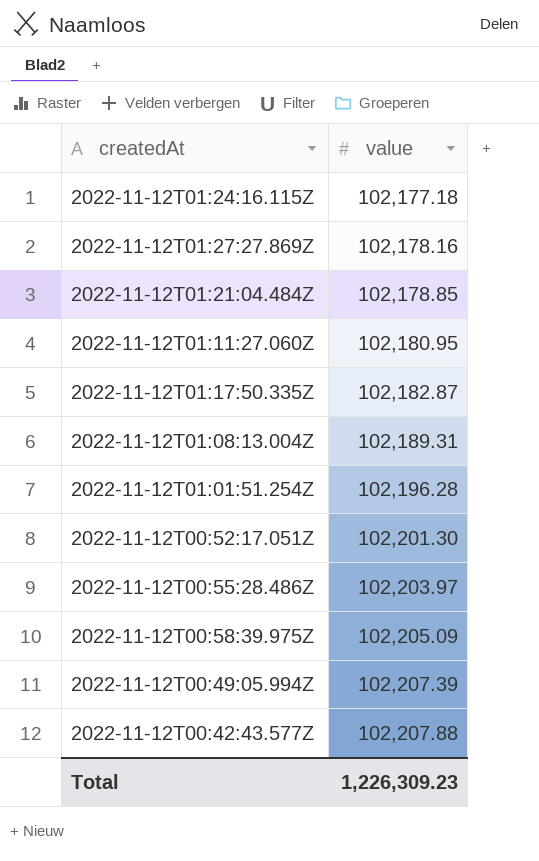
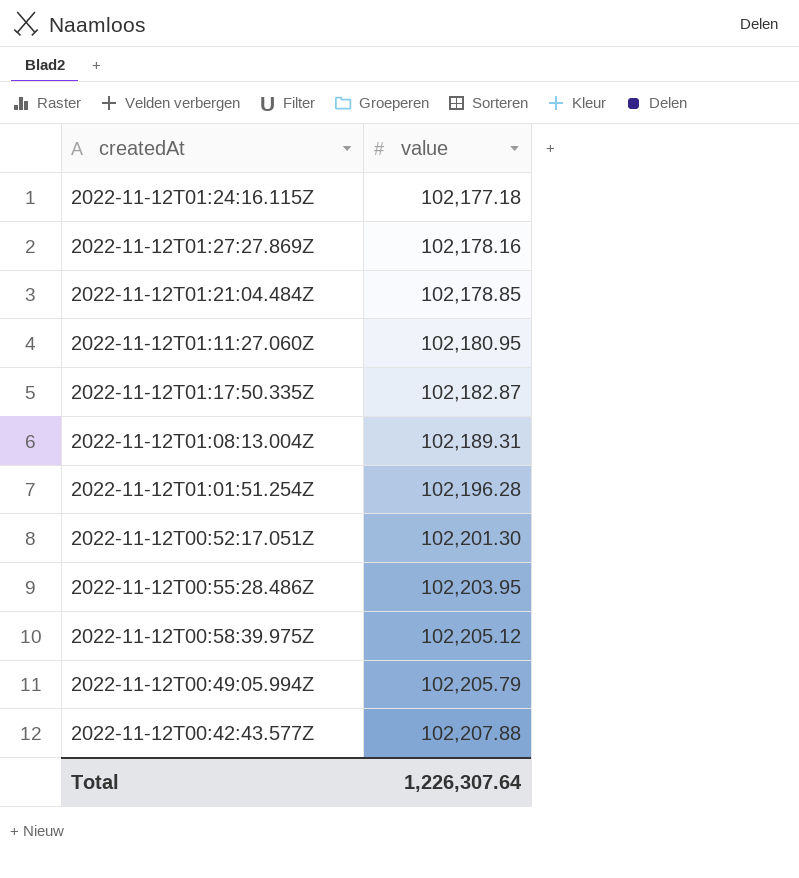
2022-11-12T00:55:28.486Z | value: 102,203.97 -> 102,203.95
2022-11-12T00:58:39.975Z | value: 102,205.09 -> 102,205.12
2022-11-12T00:49:05.994Z | value: 102,207.39 -> 102,205.79
Total | value: 1,226,309.23 -> 1,226,307.64

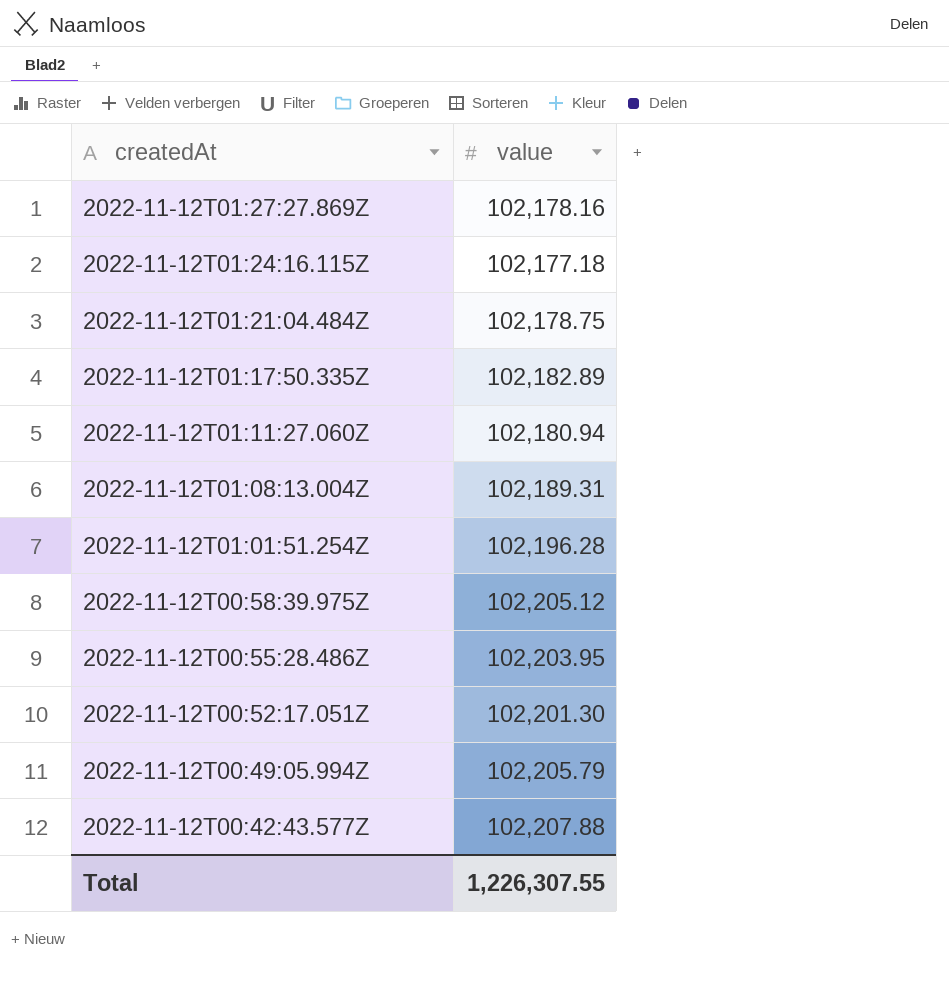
row order: value ascending -> createdAt descending
2022-11-12T01:21:04.484Z | value: 102,178.85 -> 102,178.75
2022-11-12T01:17:50.335Z | value: 102,182.87 -> 102,182.89
2022-11-12T01:11:27.060Z | value: 102,180.95 -> 102,180.94
Total | value: 1,226,307.64 -> 1,226,307.55

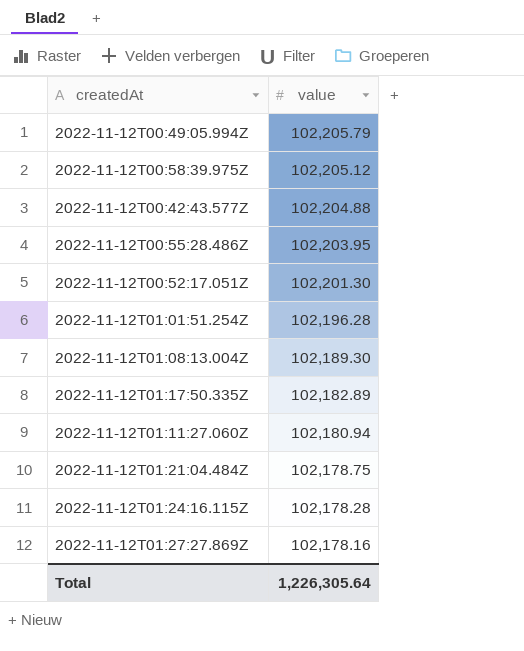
row order: createdAt descending -> value descending
2022-11-12T00:42:43.577Z | value: 102,207.88 -> 102,204.88
2022-11-12T01:08:13.004Z | value: 102,189.31 -> 102,189.30
2022-11-12T01:24:16.115Z | value: 102,177.18 -> 102,178.28
Total | value: 1,226,307.55 -> 1,226,305.64

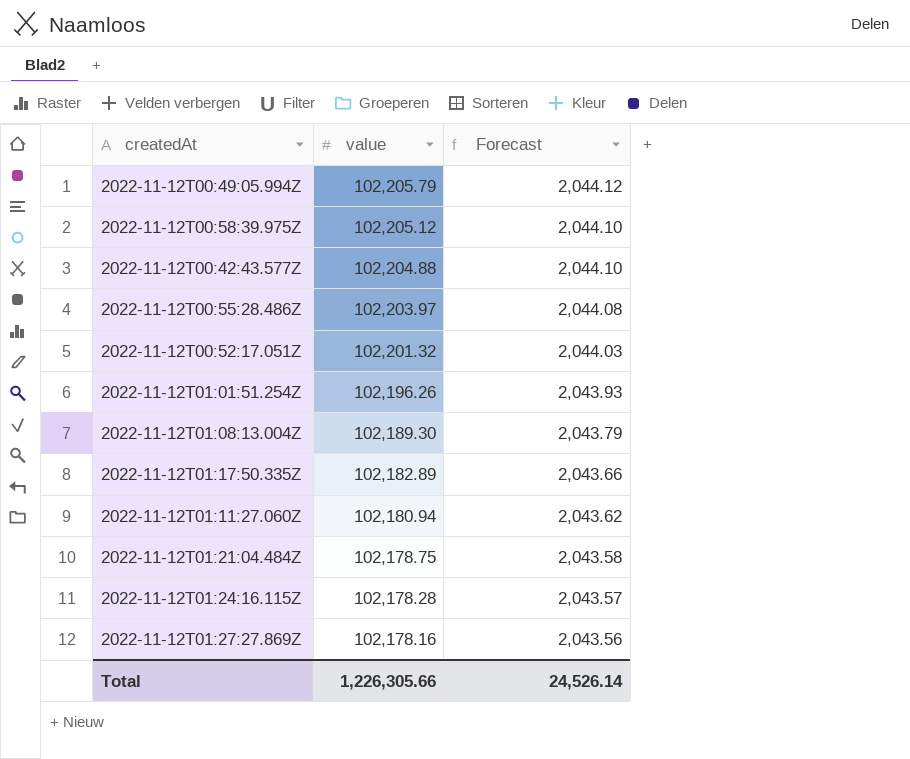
column Forecast | formula: none -> [value] * 0.02
2022-11-12T00:55:28.486Z | value: 102,203.95 -> 102,203.97
2022-11-12T00:52:17.051Z | value: 102,201.30 -> 102,201.32
2022-11-12T01:01:51.254Z | value: 102,196.28 -> 102,196.26
Total | value: 1,226,305.64 -> 1,226,305.66

